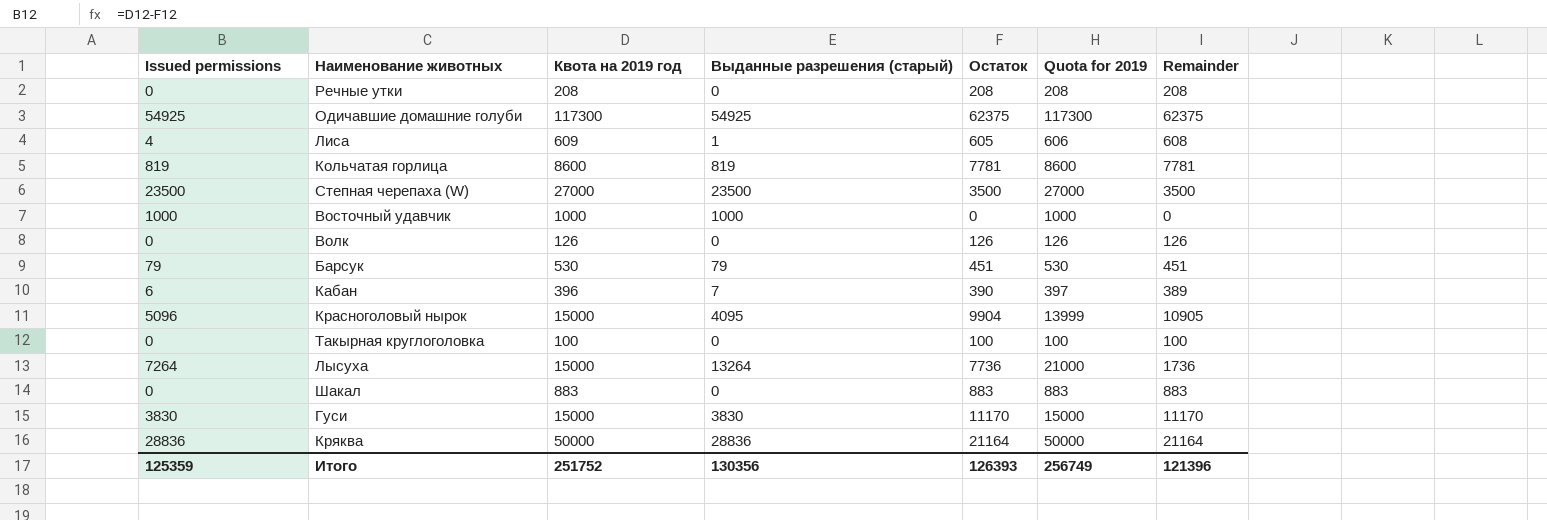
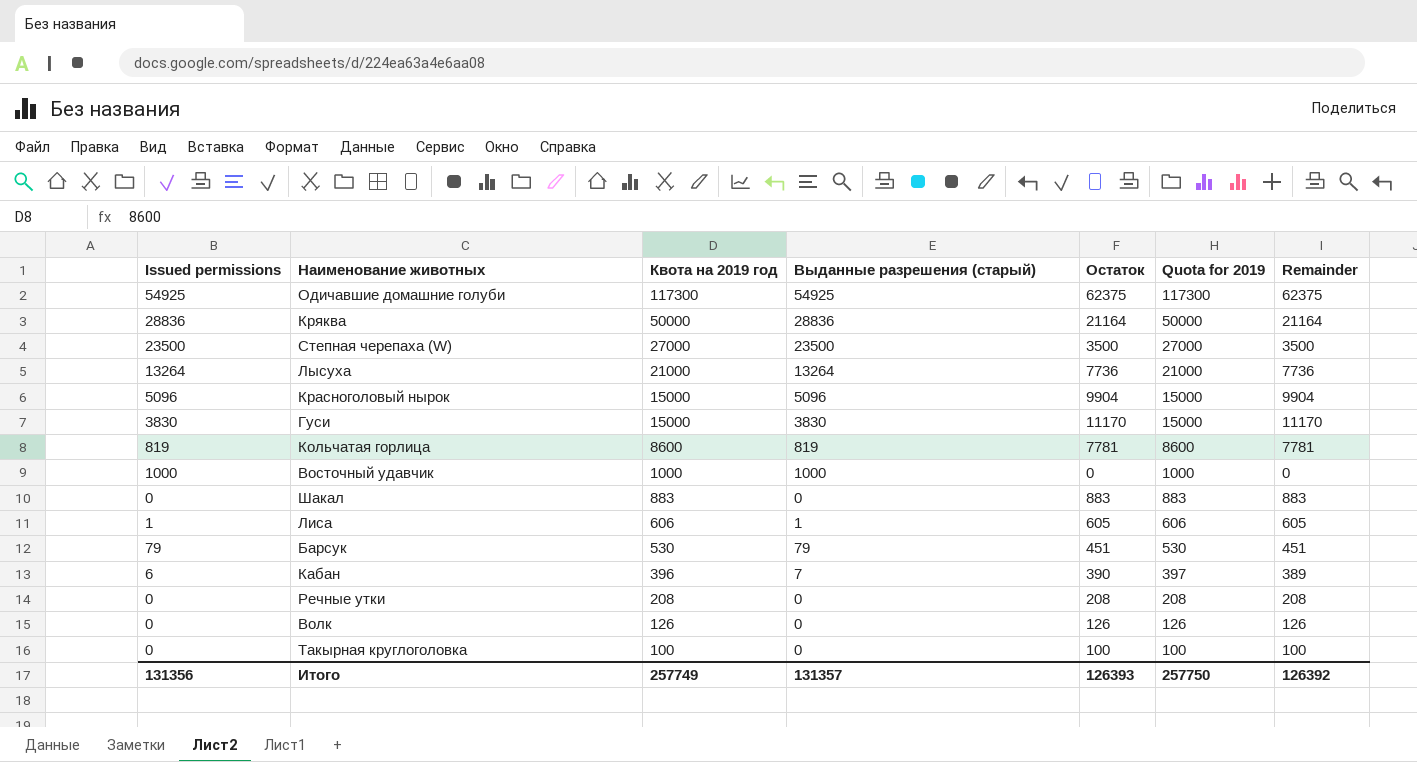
row order: none -> Квота на 2019 год descending
Лысуха | Issued permissions: 7264 -> 13264
Лысуха | Квота на 2019 год: 15000 -> 21000
Лысуха | Remainder: 1736 -> 7736
Красноголовый нырок | Выданные разрешения (старый): 4095 -> 5096
Красноголовый нырок | Quota for 2019: 13999 -> 15000
Красноголовый нырок | Remainder: 10905 -> 9904
Лиса | Issued permissions: 4 -> 1
Лиса | Квота на 2019 год: 609 -> 606
Лиса | Remainder: 608 -> 605
Итого | Issued permissions: 125359 -> 131356
Итого | Квота на 2019 год: 251752 -> 257749
Итого | Выданные разрешения (старый): 130356 -> 131357
Итого | Quota for 2019: 256749 -> 257750
Итого | Remainder: 121396 -> 126392

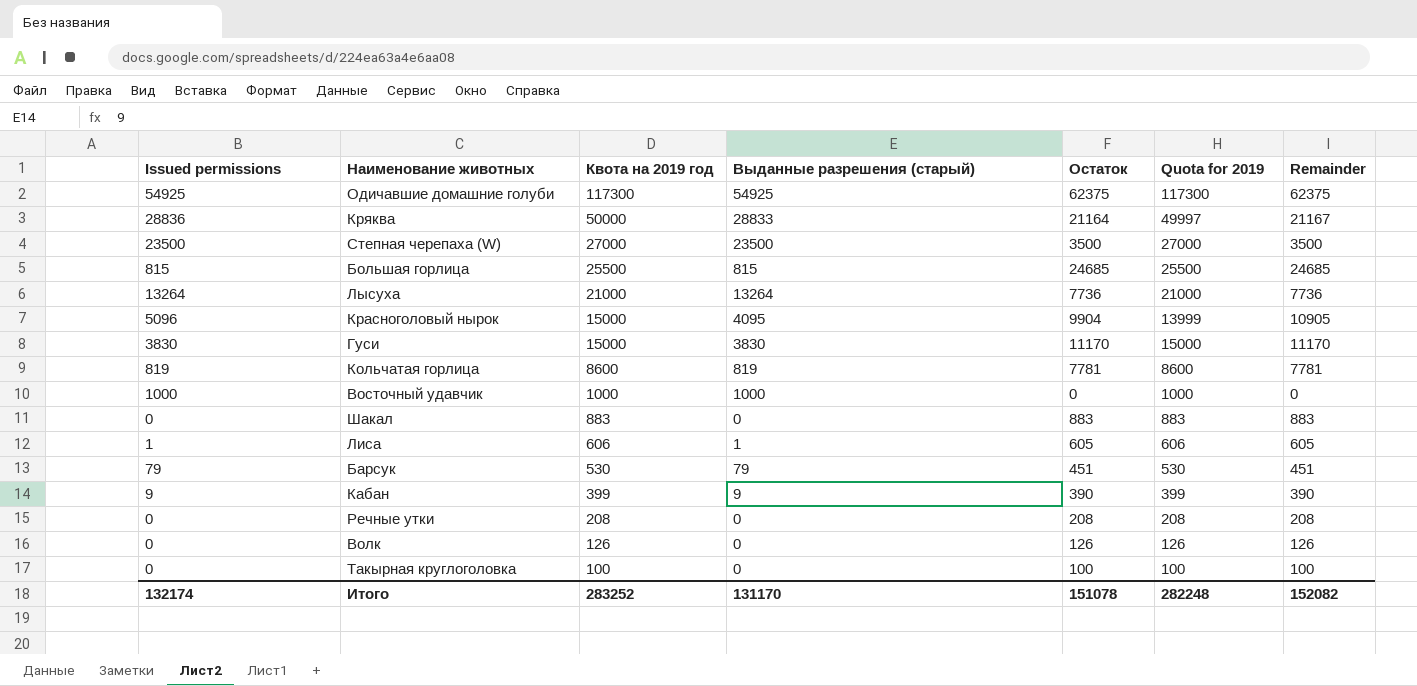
Кряква | Выданные разрешения (старый): 28836 -> 28833
Кряква | Quota for 2019: 50000 -> 49997
Кряква | Remainder: 21164 -> 21167
row Большая горлица: none -> 815 | 25500 | 815 | 24685 | 25500 | 24685
Красноголовый нырок | Выданные разрешения (старый): 5096 -> 4095
Красноголовый нырок | Quota for 2019: 15000 -> 13999
Красноголовый нырок | Remainder: 9904 -> 10905
Кабан | Issued permissions: 6 -> 9
Кабан | Квота на 2019 год: 396 -> 399
Кабан | Выданные разрешения (старый): 7 -> 9
Кабан | Quota for 2019: 397 -> 399
Кабан | Remainder: 389 -> 390
Итого | Issued permissions: 131356 -> 132174
Итого | Квота на 2019 год: 257749 -> 283252
Итого | Выданные разрешения (старый): 131357 -> 131170
Итого | Остаток: 126393 -> 151078
Итого | Quota for 2019: 257750 -> 282248
Итого | Remainder: 126392 -> 152082

